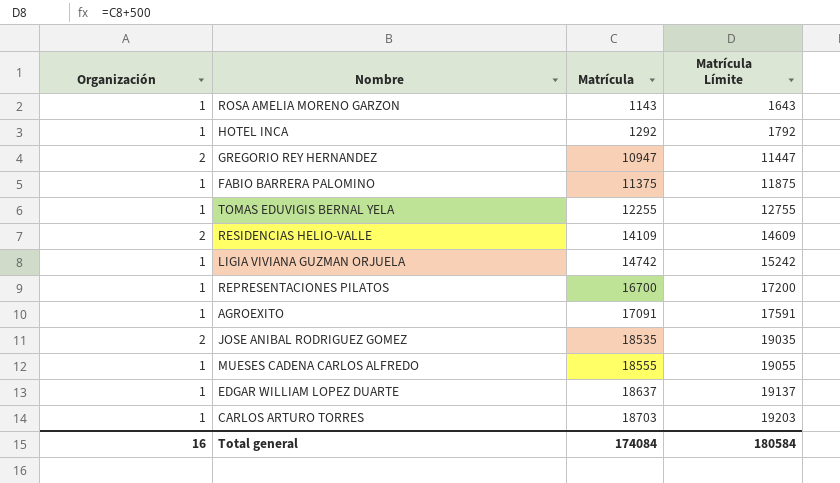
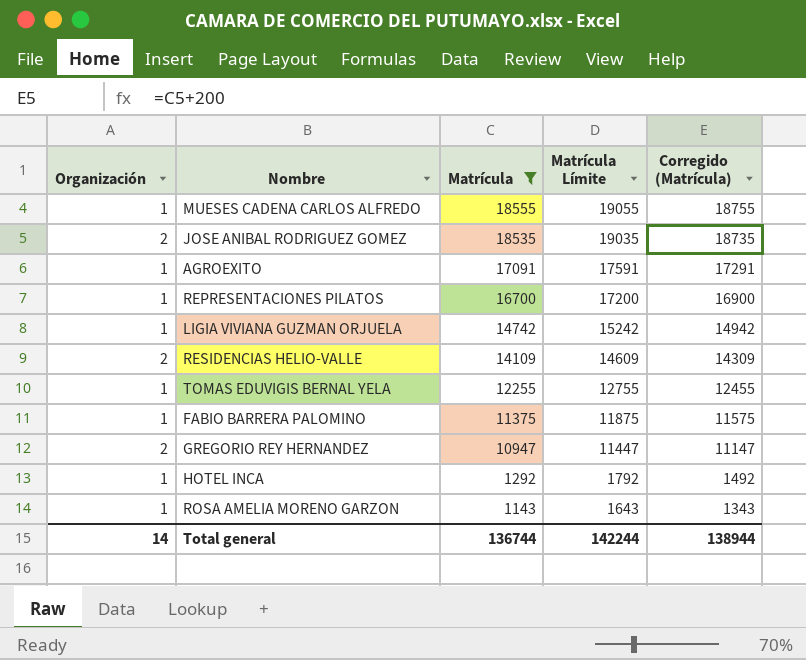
filter: none -> Matrícula <= 18555
row order: Matrícula ascending -> Matrícula descending
column Corregido (Matrícula) | formula: none -> [Matrícula] + 200
Total general | Organización: 16 -> 14
Total general | Matrícula: 174084 -> 136744
Total general | Matrícula Límite: 180584 -> 142244

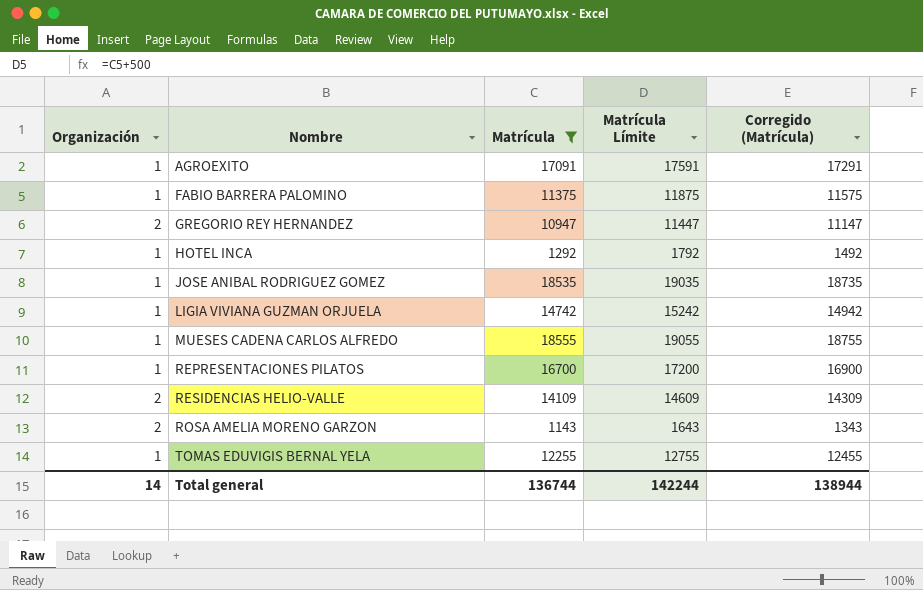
row order: Matrícula descending -> Nombre ascending
JOSE ANIBAL RODRIGUEZ GOMEZ | Organización: 2 -> 1
ROSA AMELIA MORENO GARZON | Organización: 1 -> 2

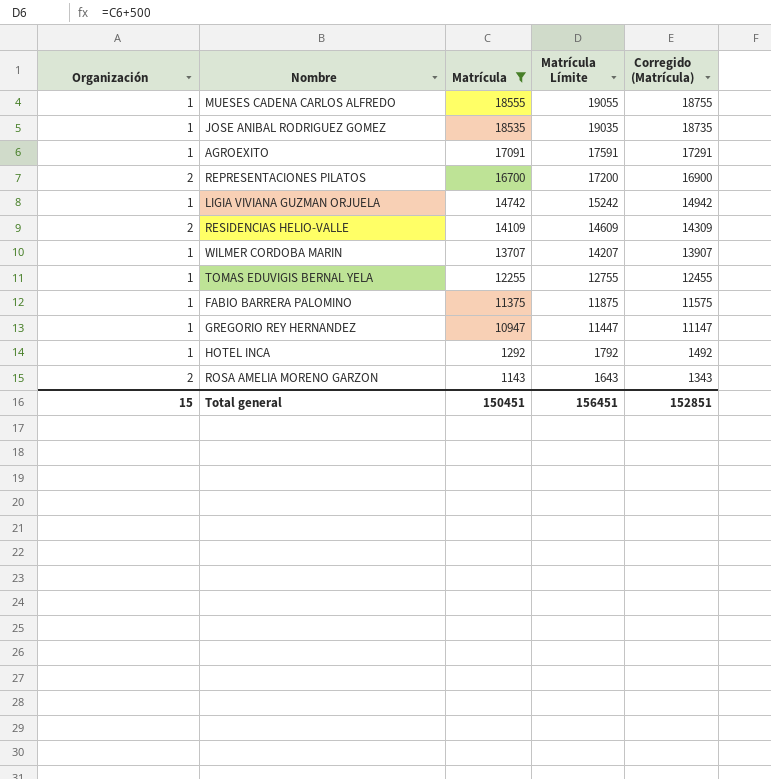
row order: Nombre ascending -> Matrícula descending
REPRESENTACIONES PILATOS | Organización: 1 -> 2
row WILMER CORDOBA MARIN: none -> 1 | 13707 | 14207 | 13907
GREGORIO REY HERNANDEZ | Organización: 2 -> 1
Total general | Organización: 14 -> 15
Total general | Matrícula: 136744 -> 150451
Total general | Matrícula Límite: 142244 -> 156451
Total general | Corregido (Matrícula): 138944 -> 152851

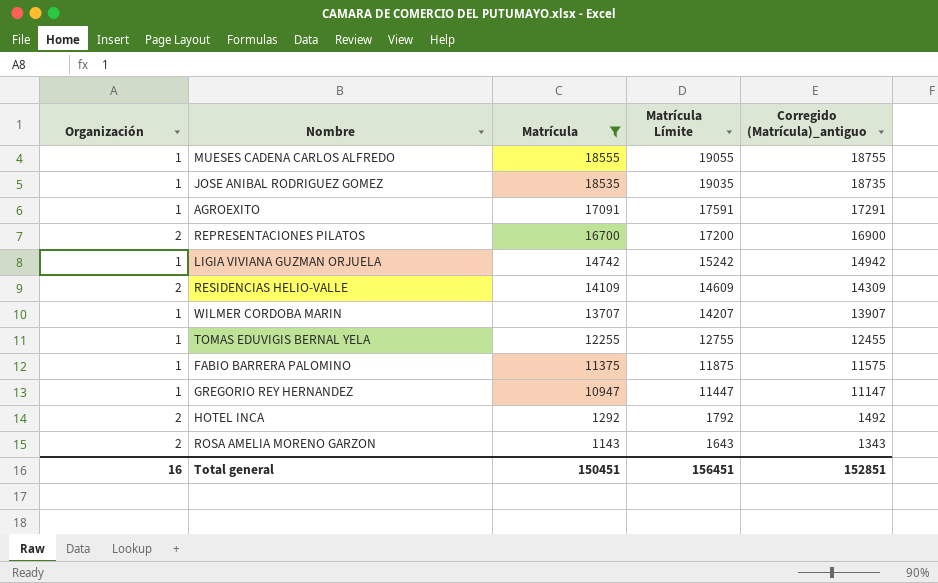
column name: Corregido (Matrícula) -> Corregido (Matrícula)_antiguo
HOTEL INCA | Organización: 1 -> 2
Total general | Organización: 15 -> 16

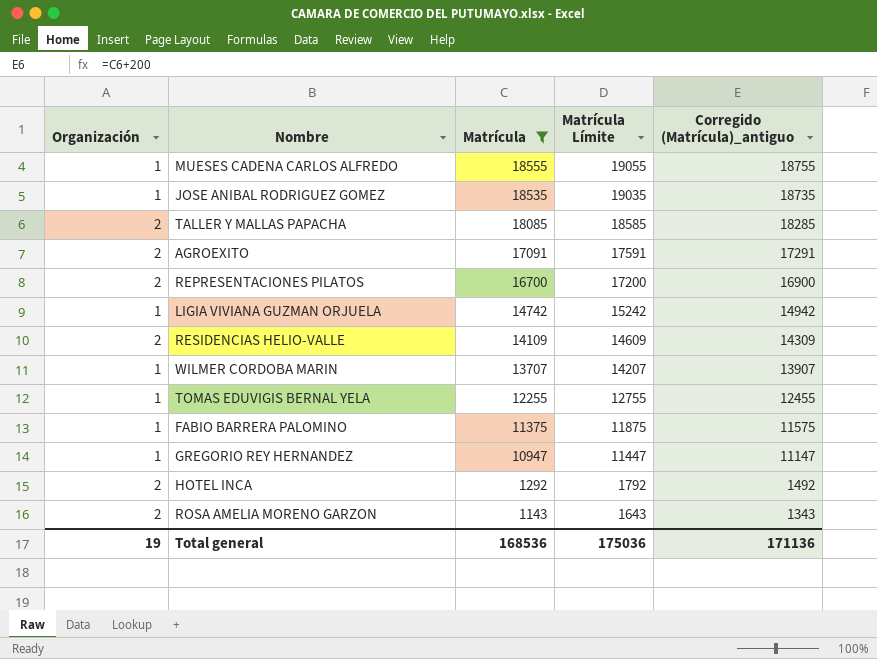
row TALLER Y MALLAS PAPACHA: none -> 2 | 18085 | 18585 | 18285
AGROEXITO | Organización: 1 -> 2
Total general | Organización: 16 -> 19
Total general | Matrícula: 150451 -> 168536
Total general | Matrícula Límite: 156451 -> 175036
Total general | Corregido (Matrícula)_antiguo: 152851 -> 171136

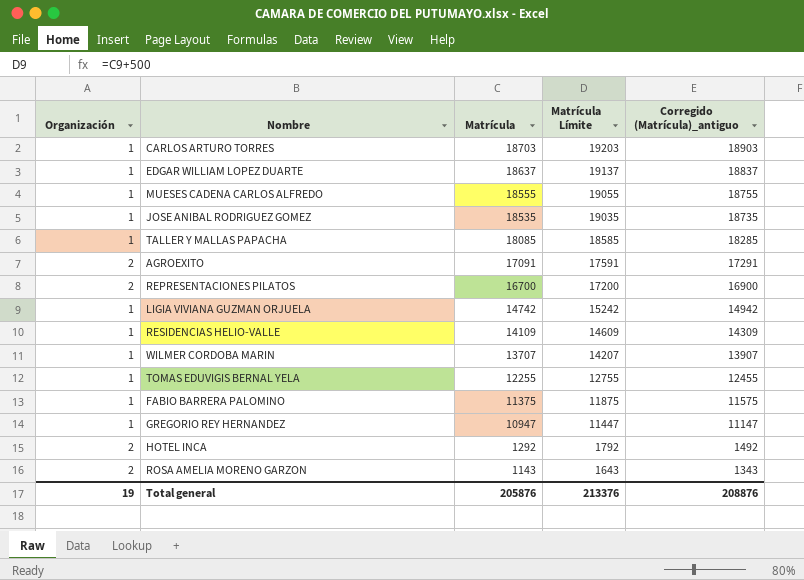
filter: Matrícula <= 18555 -> none
TALLER Y MALLAS PAPACHA | Organización: 2 -> 1
RESIDENCIAS HELIO-VALLE | Organización: 2 -> 1
Total general | Matrícula: 168536 -> 205876
Total general | Matrícula Límite: 175036 -> 213376
Total general | Corregido (Matrícula)_antiguo: 171136 -> 208876

